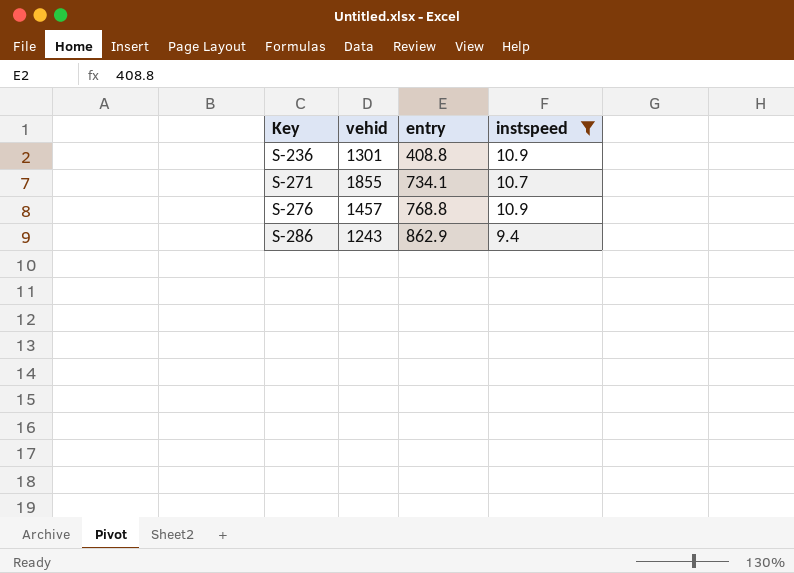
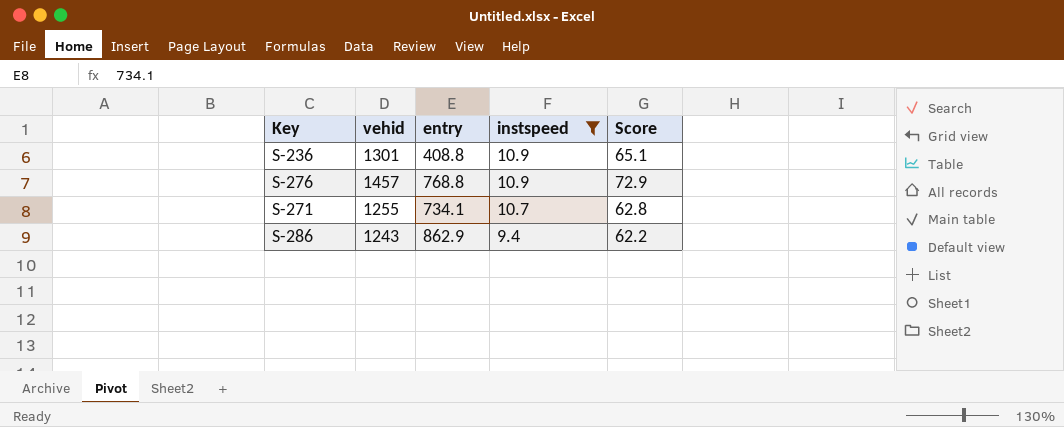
row order: Key ascending -> instspeed descending
column Score | formula: none -> [vehid] * 0.05
S-271 | vehid: 1855 -> 1255

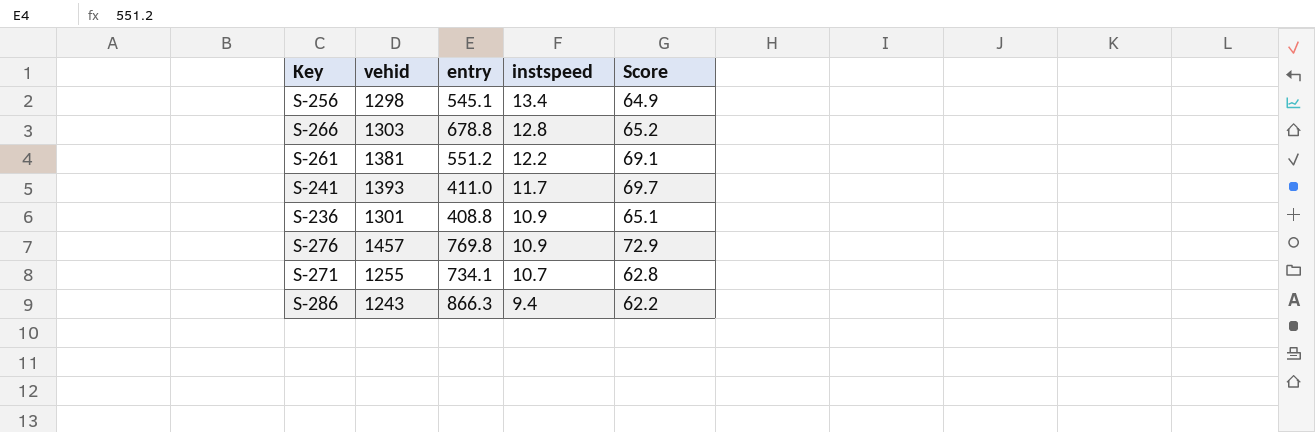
filter: instspeed <= 10.9 -> none
S-276 | entry: 768.8 -> 769.8
S-286 | entry: 862.9 -> 866.3

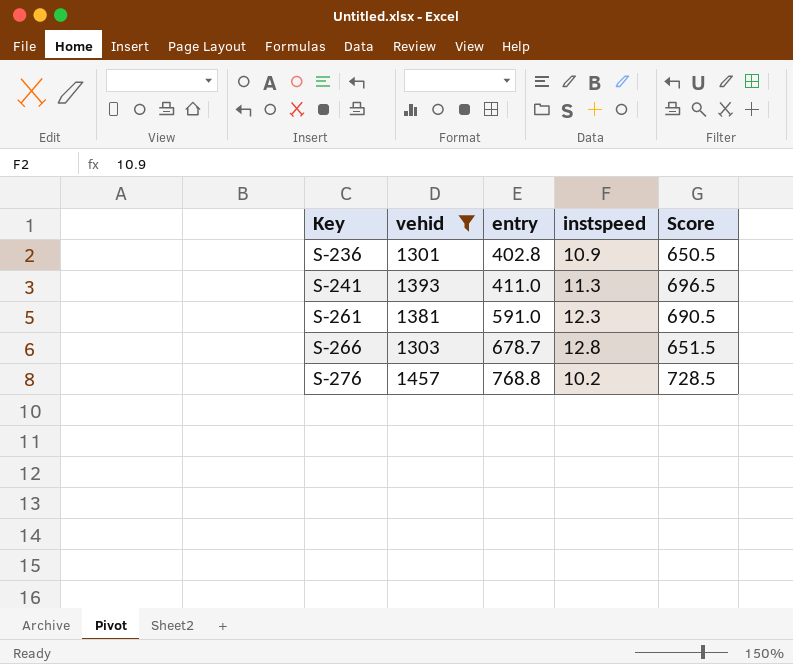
filter: none -> vehid >= 1301
row order: instspeed descending -> Key ascending
column Score | formula: [vehid] * 0.05 -> [vehid] * 0.5
S-236 | entry: 408.8 -> 402.8
S-241 | instspeed: 11.7 -> 11.3
S-261 | entry: 551.2 -> 591.0
S-261 | instspeed: 12.2 -> 12.3
S-266 | entry: 678.8 -> 678.7
S-276 | entry: 769.8 -> 768.8
S-276 | instspeed: 10.9 -> 10.2

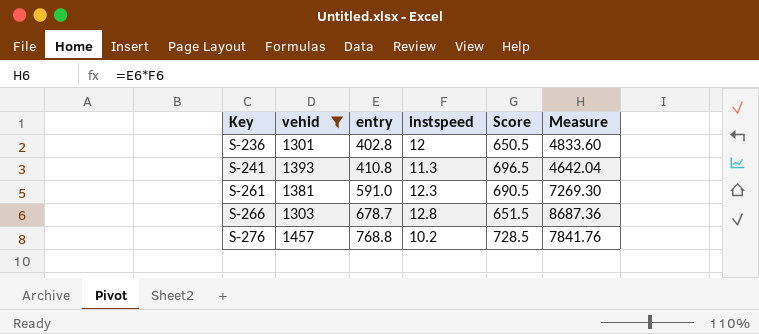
column Measure | formula: none -> [entry] * [instspeed]
S-236 | instspeed: 10.9 -> 12
S-241 | entry: 411.0 -> 410.8

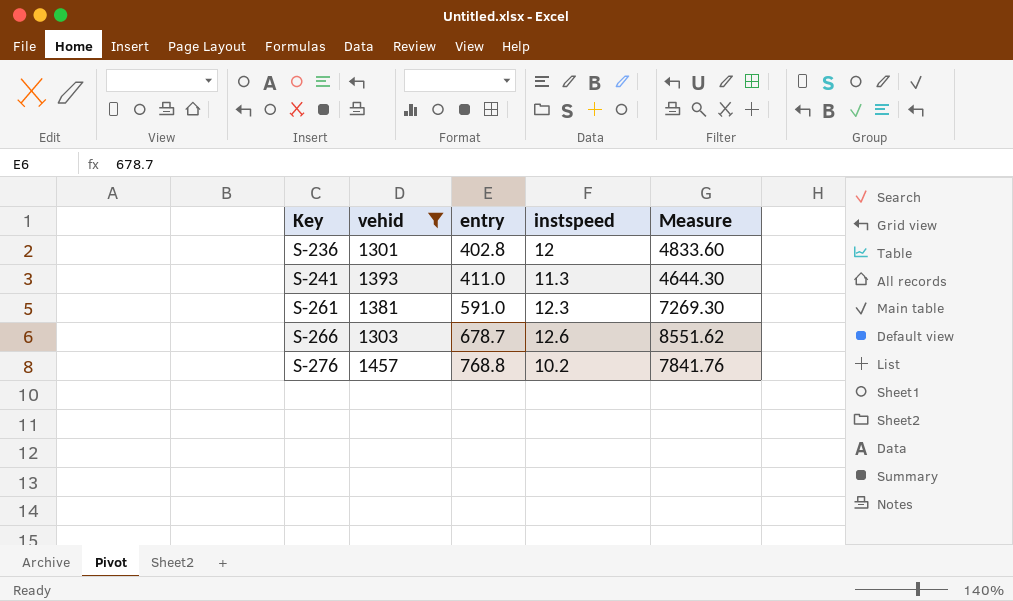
column Score | formula: [vehid] * 0.5 -> none
S-241 | entry: 410.8 -> 411.0
S-241 | Measure: 4642.04 -> 4644.30
S-266 | instspeed: 12.8 -> 12.6
S-266 | Measure: 8687.36 -> 8551.62

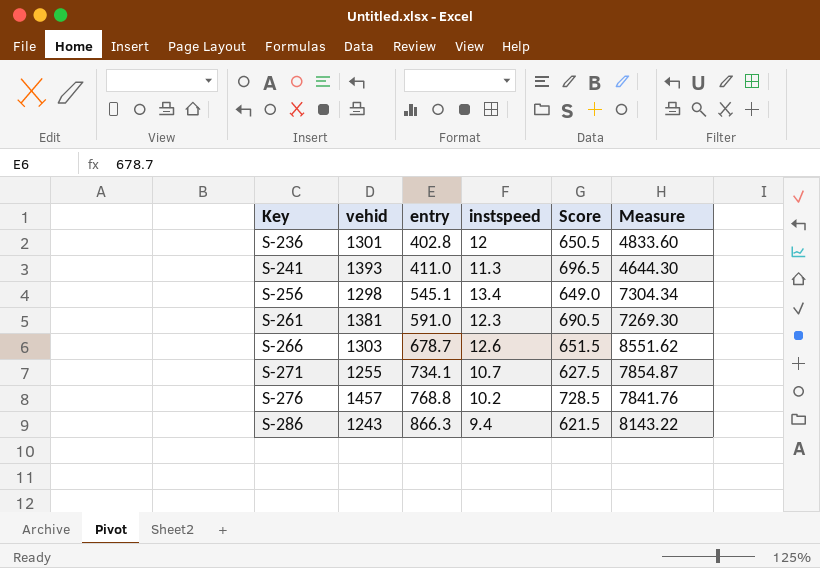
filter: vehid >= 1301 -> none
column Score | formula: none -> [vehid] * 0.5

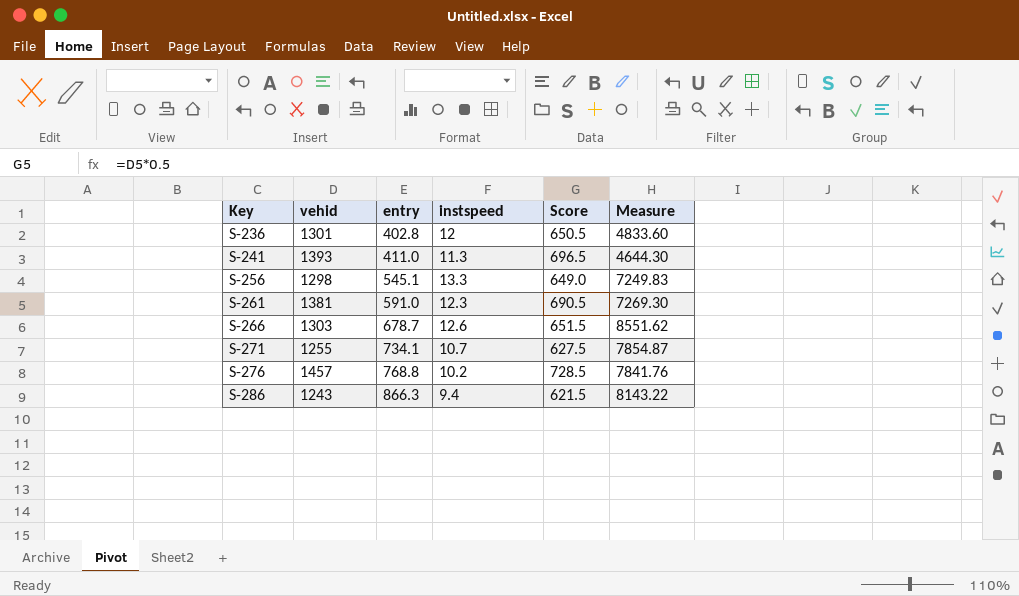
S-256 | instspeed: 13.4 -> 13.3
S-256 | Measure: 7304.34 -> 7249.83

